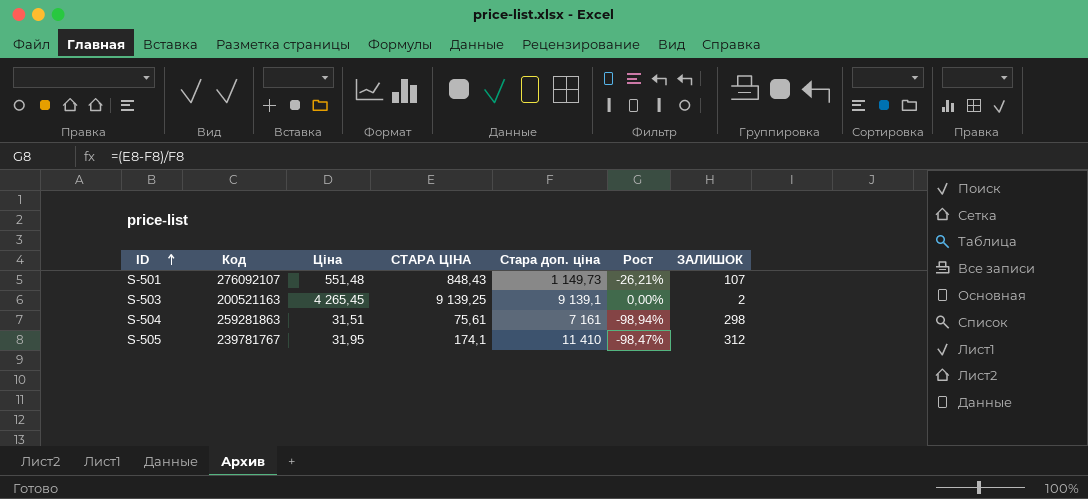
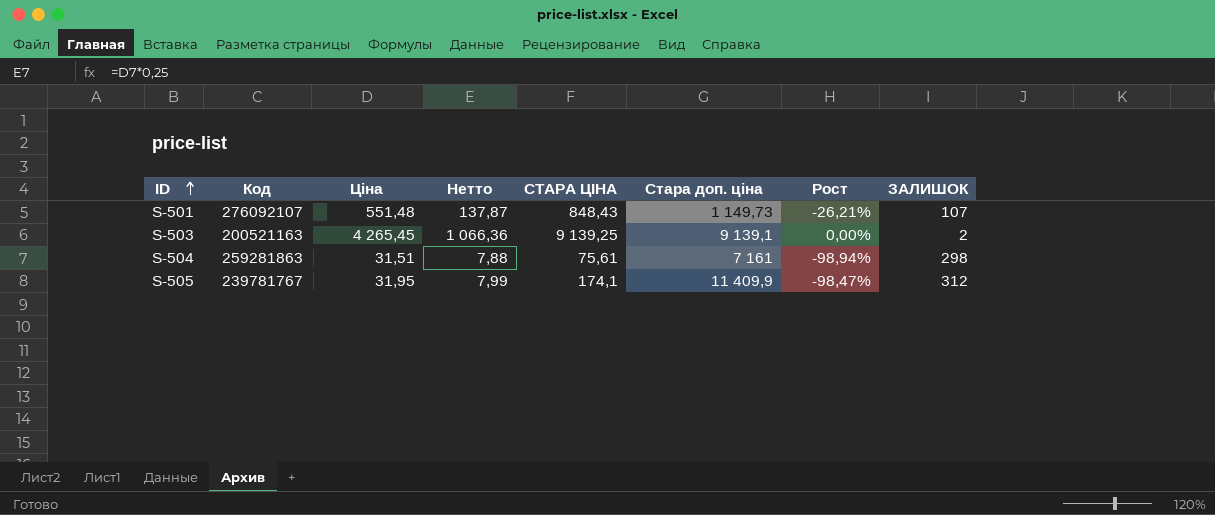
column Нетто | formula: none -> [Ціна] * 0,25
S-505 | Стара доп. ціна: 11 410 -> 11 409,9

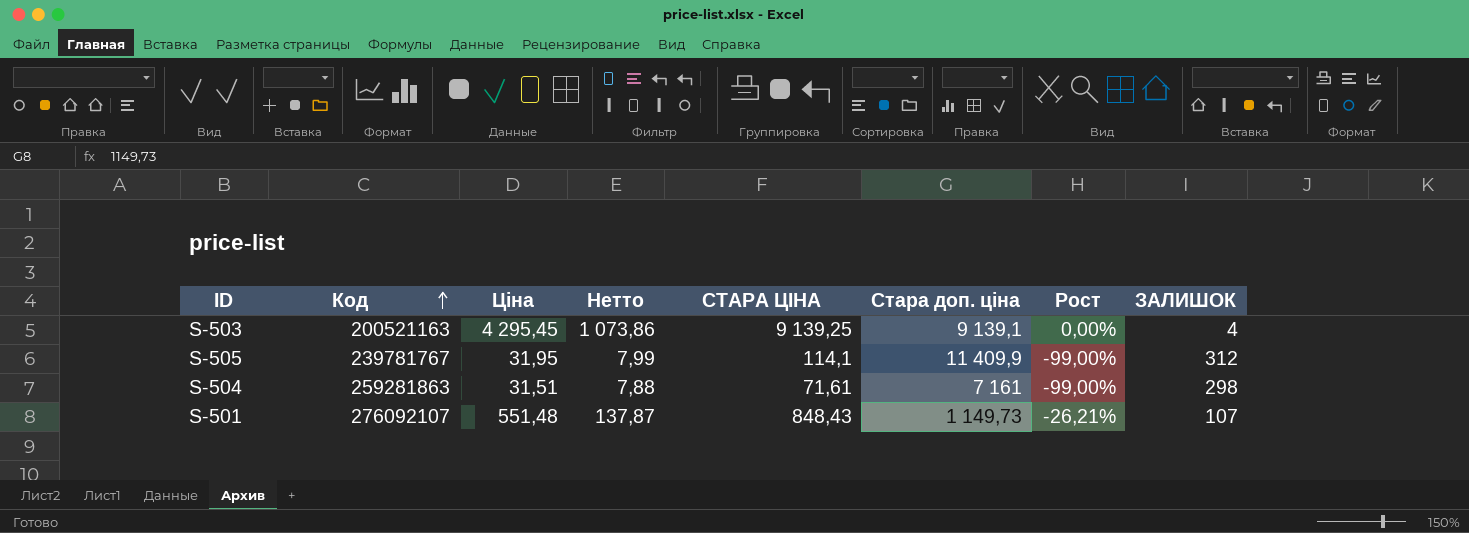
row order: ID ascending -> Код ascending
S-503 | Ціна: 4 265,45 -> 4 295,45
S-503 | Нетто: 1 066,36 -> 1 073,86
S-503 | ЗАЛИШОК: 2 -> 4
S-505 | СТАРА ЦІНА: 174,1 -> 114,1
S-505 | Рост: -98,47% -> -99,00%
S-504 | СТАРА ЦІНА: 75,61 -> 71,61
S-504 | Рост: -98,94% -> -99,00%

